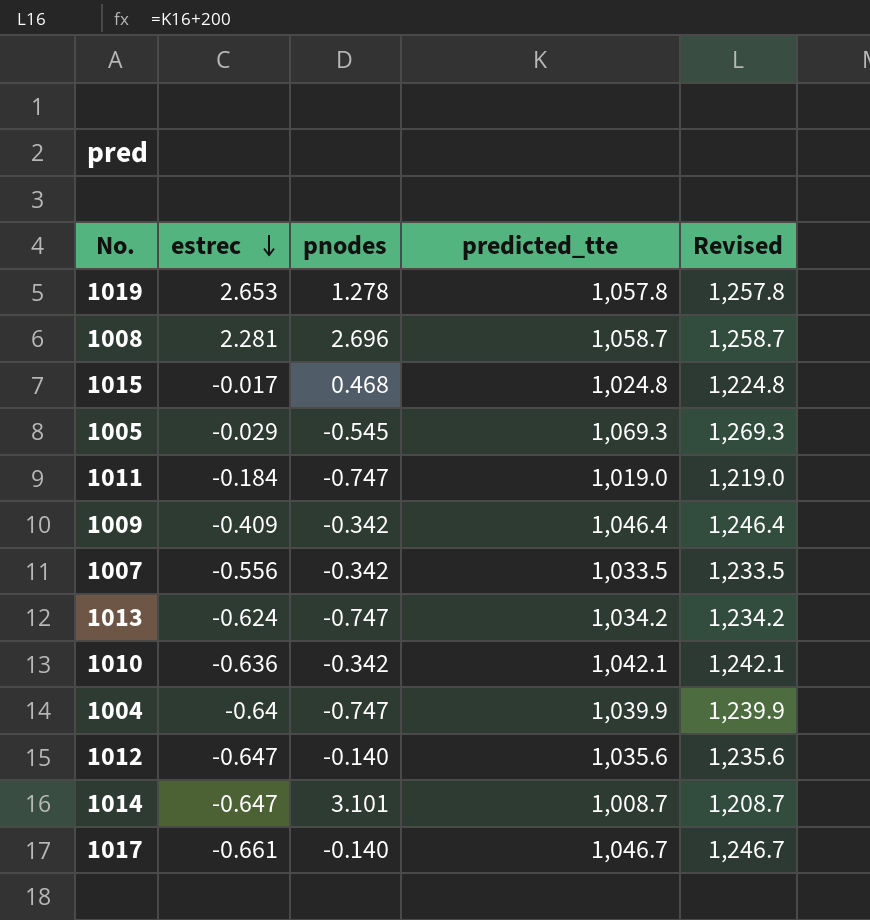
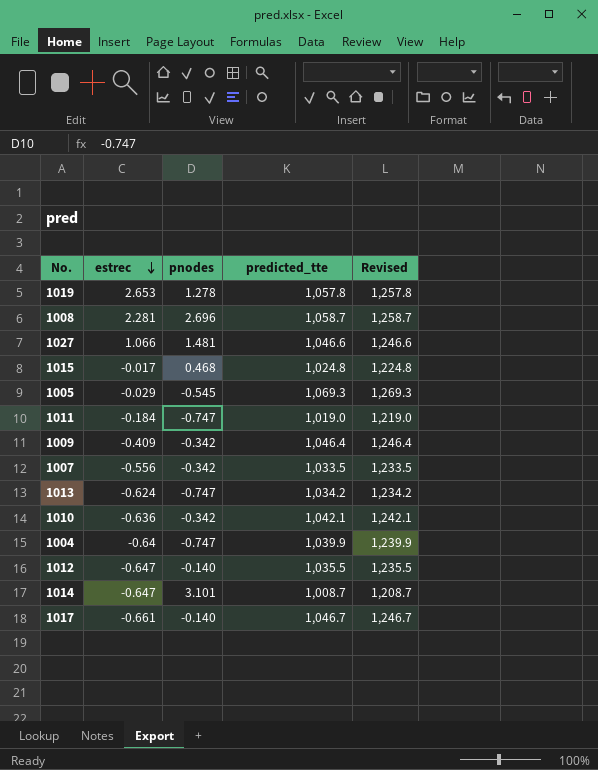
row 1027: none -> 1.066 | 1.481 | 1,046.6 | 1,246.6
1012 | predicted_tte: 1,035.6 -> 1,035.5
1012 | Revised: 1,235.6 -> 1,235.5

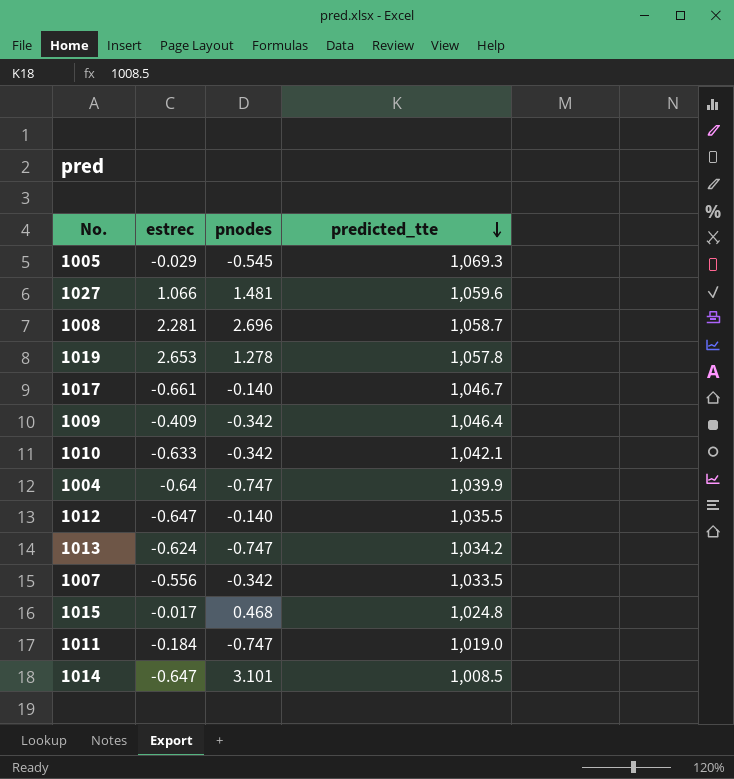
row order: estrec descending -> predicted_tte descending
column Revised | formula: [predicted_tte] + 200 -> none
1027 | predicted_tte: 1,046.6 -> 1,059.6
1010 | estrec: -0.636 -> -0.633
1014 | predicted_tte: 1,008.7 -> 1,008.5

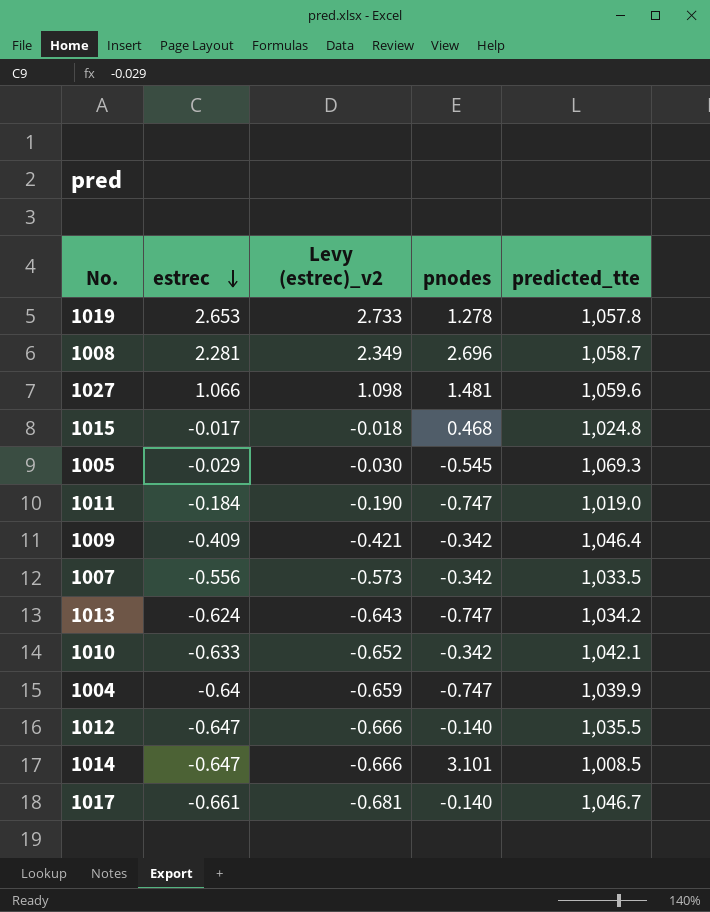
row order: predicted_tte descending -> estrec descending
column Levy (estrec)_v2 | formula: none -> [estrec] * 1.03

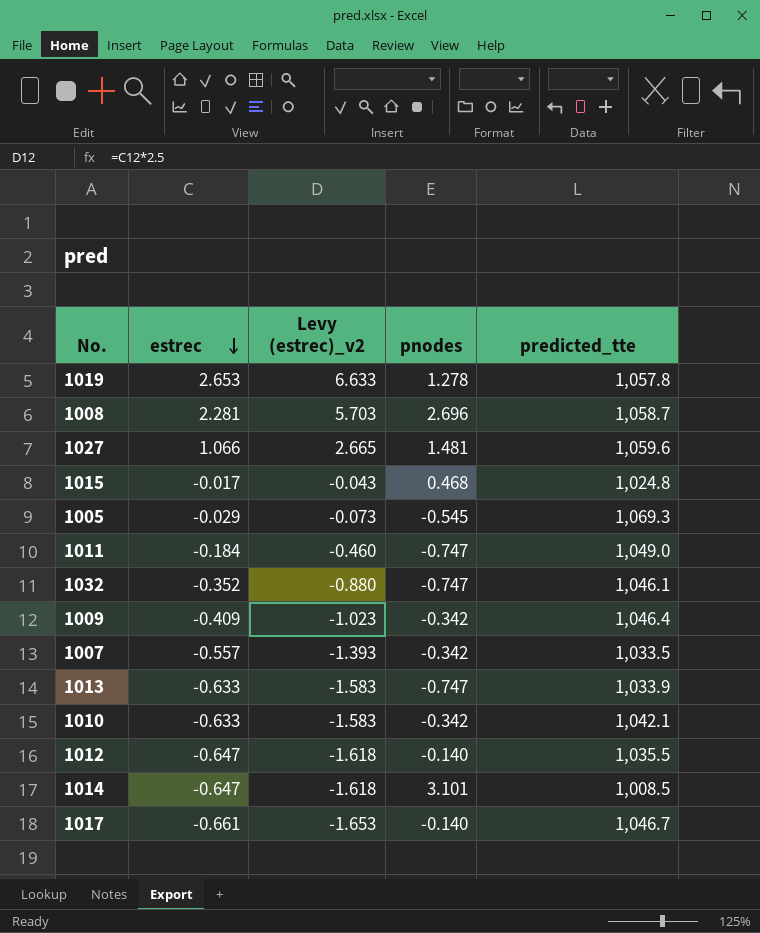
column Levy (estrec)_v2 | formula: [estrec] * 1.03 -> [estrec] * 2.5
row 1004: -0.64 | -0.659 | -0.747 | 1,039.9 -> none
1011 | predicted_tte: 1,019.0 -> 1,049.0
row 1032: none -> -0.352 | -0.880 | -0.747 | 1,046.1
1007 | estrec: -0.556 -> -0.557
1013 | estrec: -0.624 -> -0.633
1013 | predicted_tte: 1,034.2 -> 1,033.9

